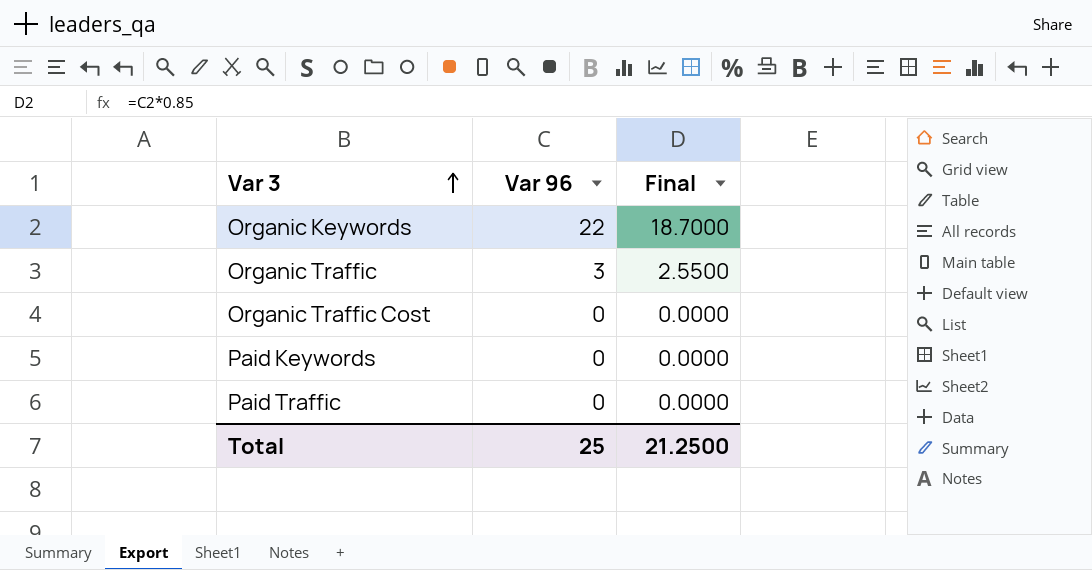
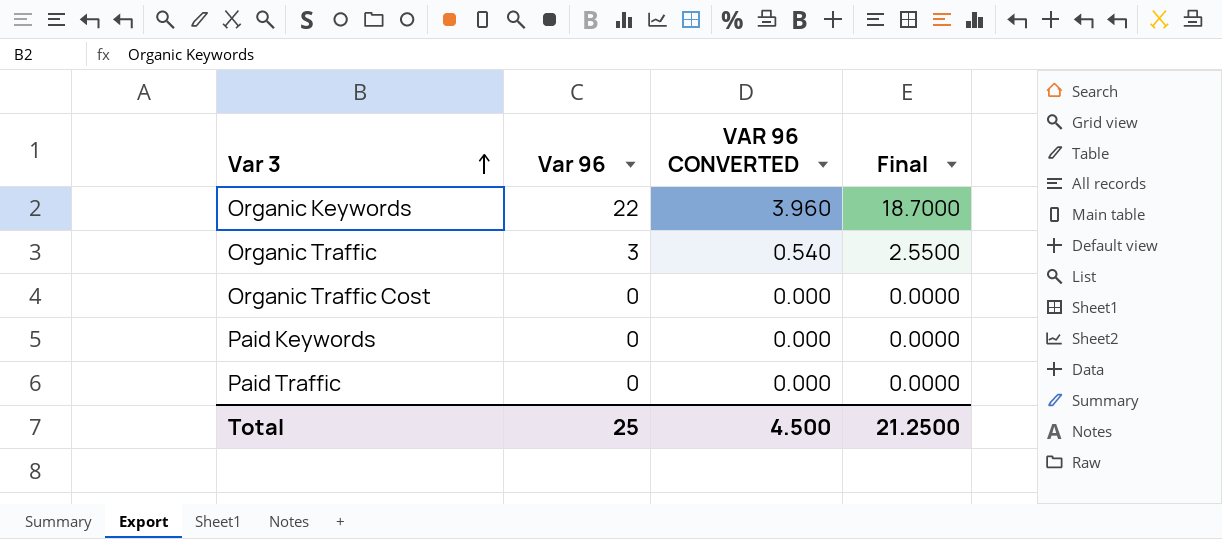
column VAR 96 CONVERTED | formula: none -> [Var 96] * 0.18

